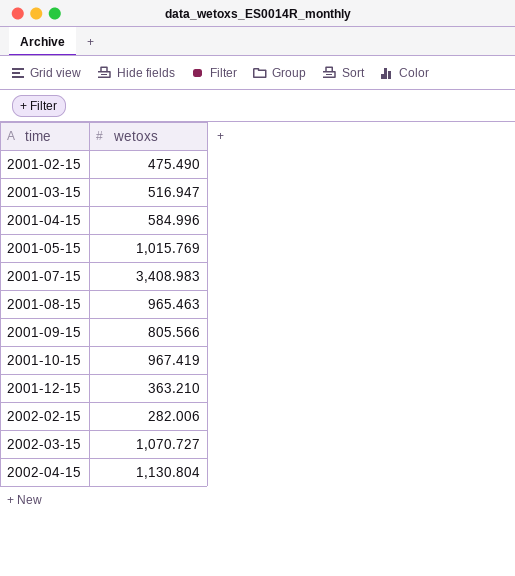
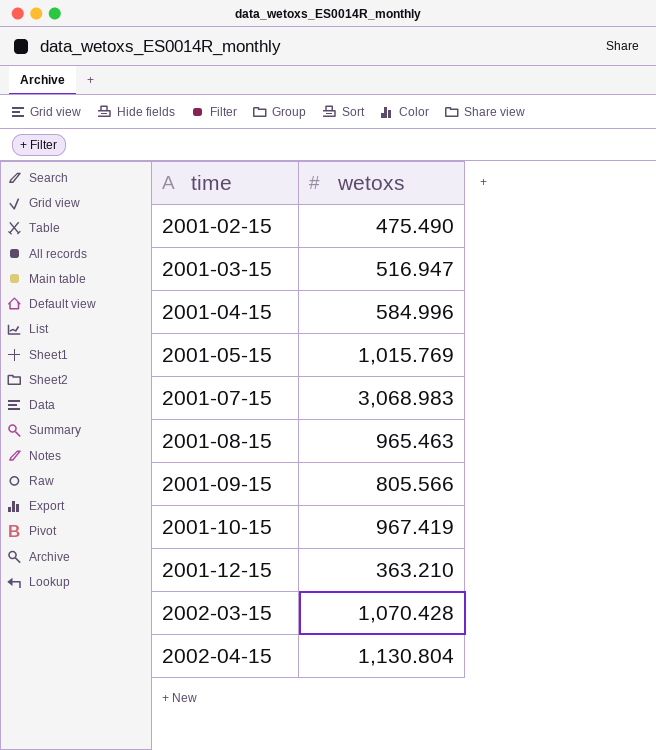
row 2002-02-15: 282.006 -> none
2001-07-15 | wetoxs: 3,408.983 -> 3,068.983
2002-03-15 | wetoxs: 1,070.727 -> 1,070.428

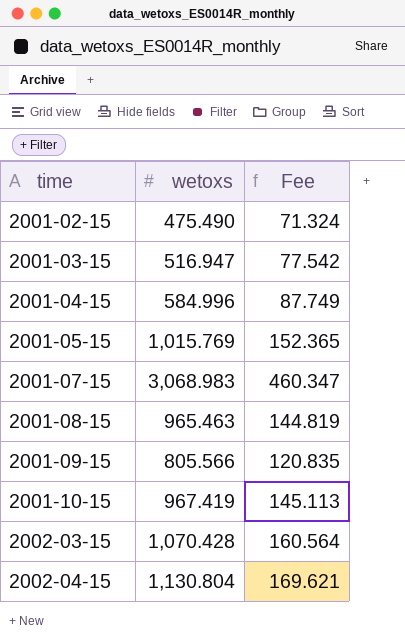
column Fee | formula: none -> [wetoxs] * 0.15
row 2001-12-15: 363.210 -> none

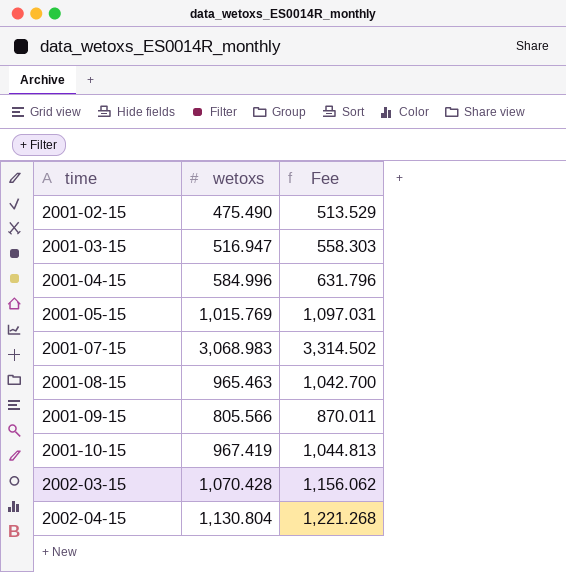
column Fee | formula: [wetoxs] * 0.15 -> [wetoxs] * 1.08

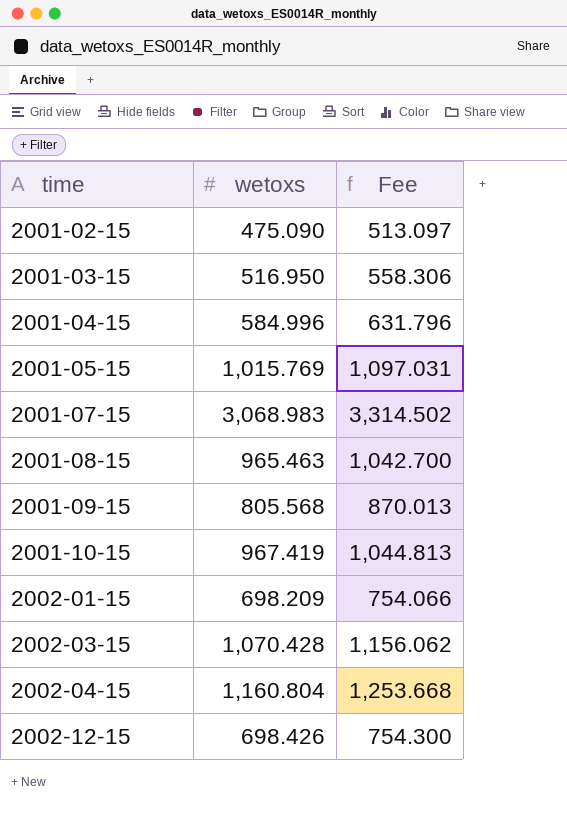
2001-02-15 | wetoxs: 475.490 -> 475.090
2001-02-15 | Fee: 513.529 -> 513.097
2001-03-15 | wetoxs: 516.947 -> 516.950
2001-03-15 | Fee: 558.303 -> 558.306
2001-09-15 | wetoxs: 805.566 -> 805.568
2001-09-15 | Fee: 870.011 -> 870.013
row 2002-01-15: none -> 698.209 | 754.066
2002-04-15 | wetoxs: 1,130.804 -> 1,160.804
2002-04-15 | Fee: 1,221.268 -> 1,253.668
row 2002-12-15: none -> 698.426 | 754.300

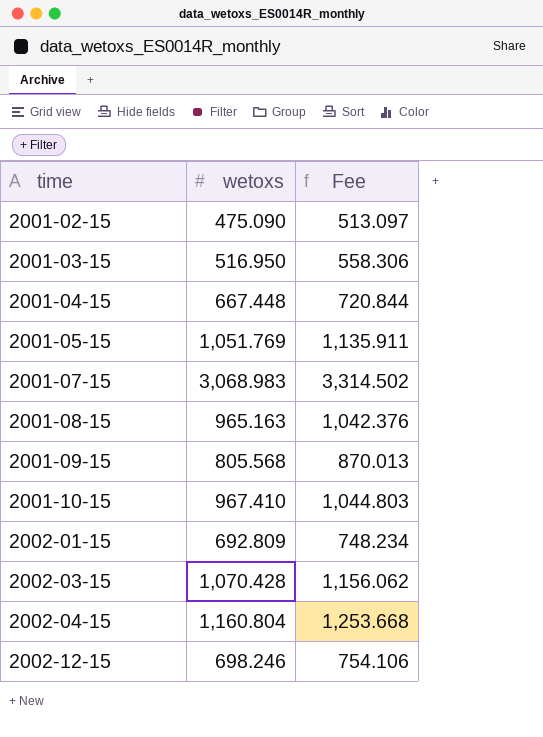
2001-04-15 | wetoxs: 584.996 -> 667.448
2001-04-15 | Fee: 631.796 -> 720.844
2001-05-15 | wetoxs: 1,015.769 -> 1,051.769
2001-05-15 | Fee: 1,097.031 -> 1,135.911
2001-08-15 | wetoxs: 965.463 -> 965.163
2001-08-15 | Fee: 1,042.700 -> 1,042.376
2001-10-15 | wetoxs: 967.419 -> 967.410
2001-10-15 | Fee: 1,044.813 -> 1,044.803
2002-01-15 | wetoxs: 698.209 -> 692.809
2002-01-15 | Fee: 754.066 -> 748.234
2002-12-15 | wetoxs: 698.426 -> 698.246
2002-12-15 | Fee: 754.300 -> 754.106

